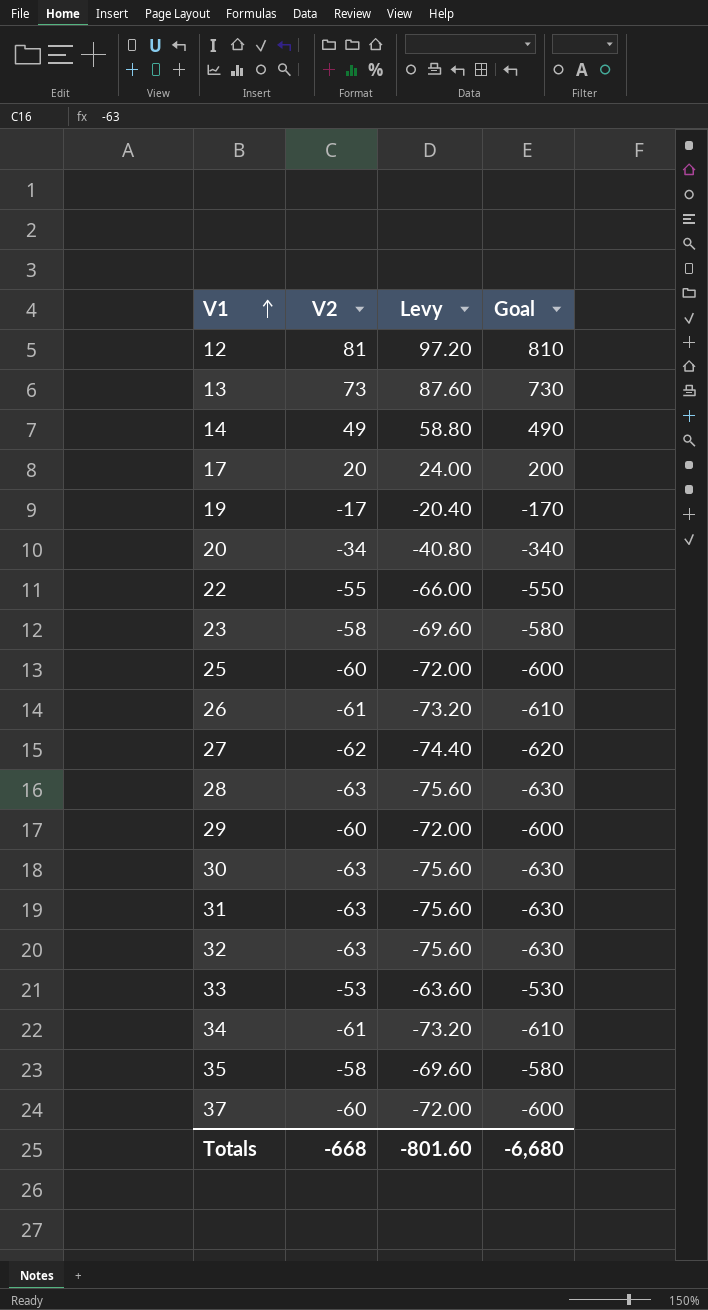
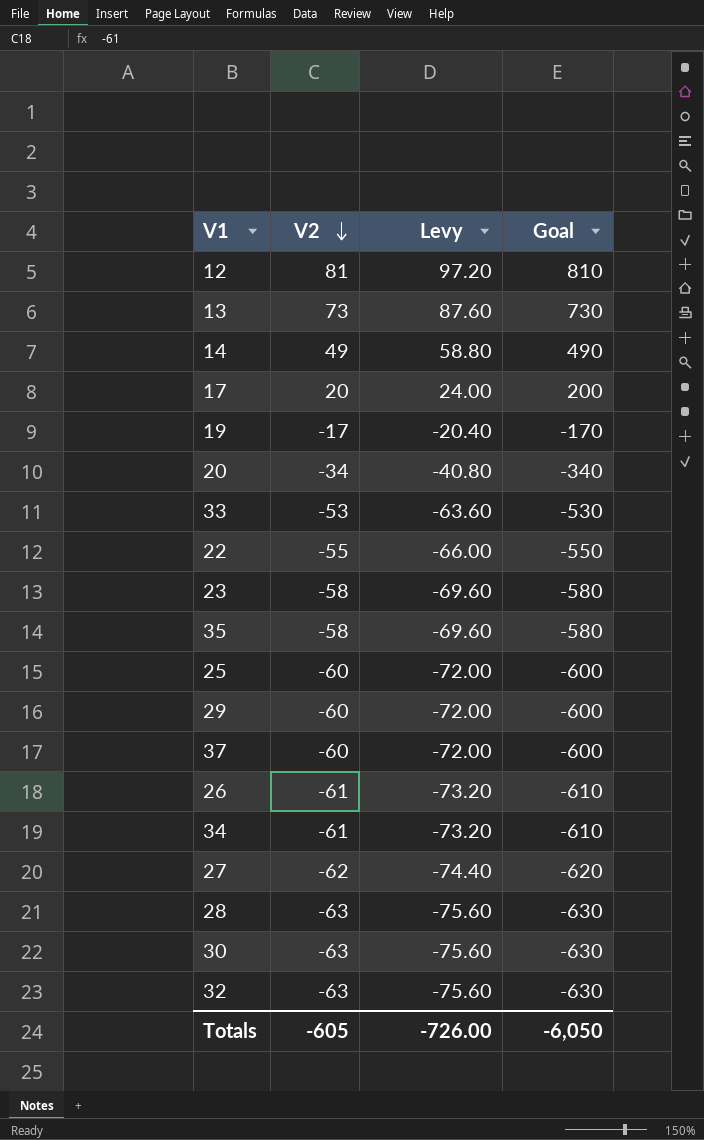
row order: V1 ascending -> V2 descending
row 31: -63 | -75.60 | -630 -> none
Totals | V2: -668 -> -605
Totals | Levy: -801.60 -> -726.00
Totals | Goal: -6,680 -> -6,050

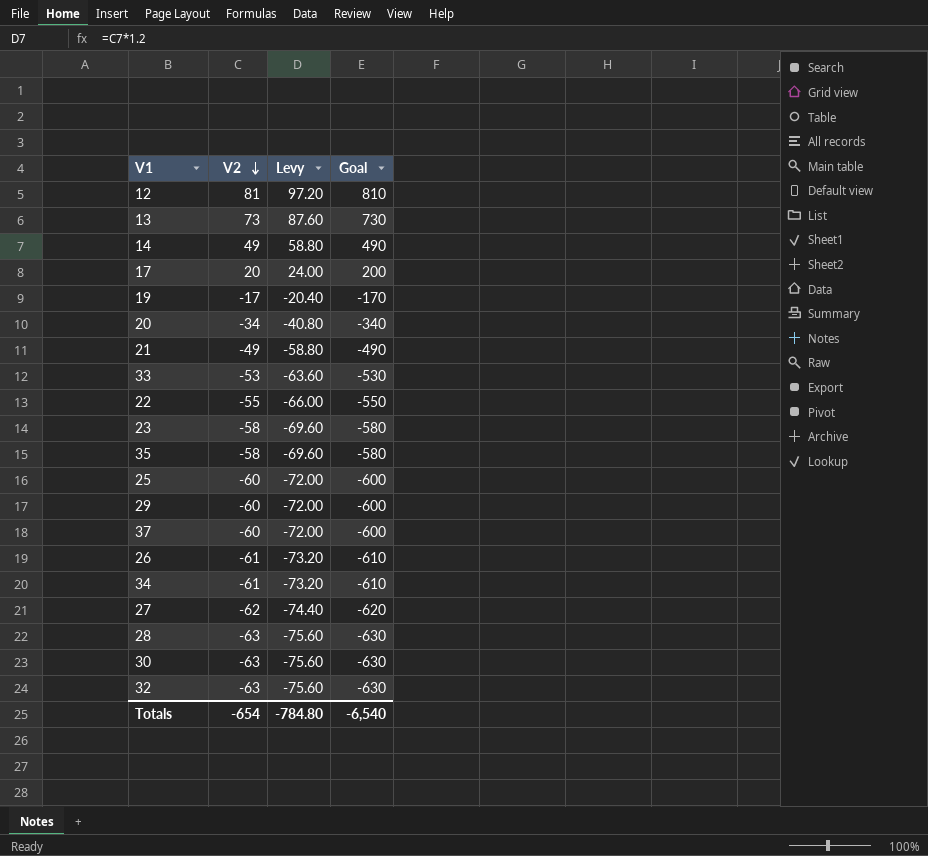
row 21: none -> -49 | -58.80 | -490
Totals | V2: -605 -> -654
Totals | Levy: -726.00 -> -784.80
Totals | Goal: -6,050 -> -6,540

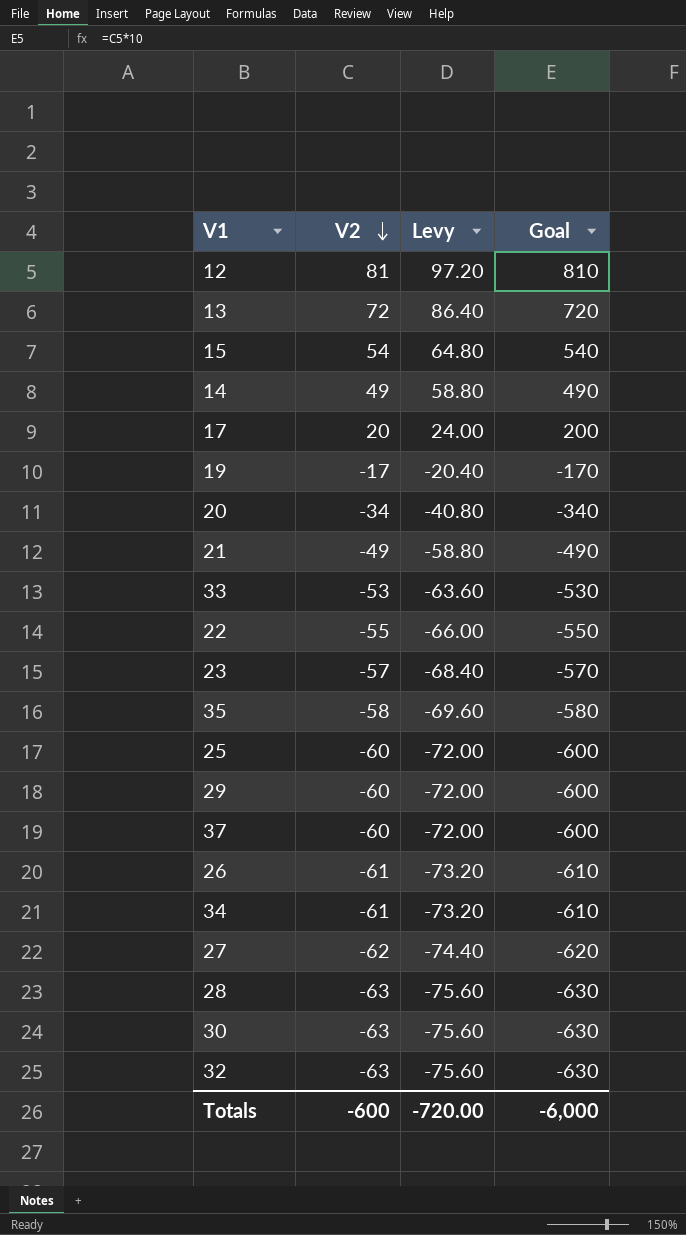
13 | V2: 73 -> 72
13 | Levy: 87.60 -> 86.40
13 | Goal: 730 -> 720
row 15: none -> 54 | 64.80 | 540
23 | V2: -58 -> -57
23 | Levy: -69.60 -> -68.40
23 | Goal: -580 -> -570
Totals | V2: -654 -> -600
Totals | Levy: -784.80 -> -720.00
Totals | Goal: -6,540 -> -6,000

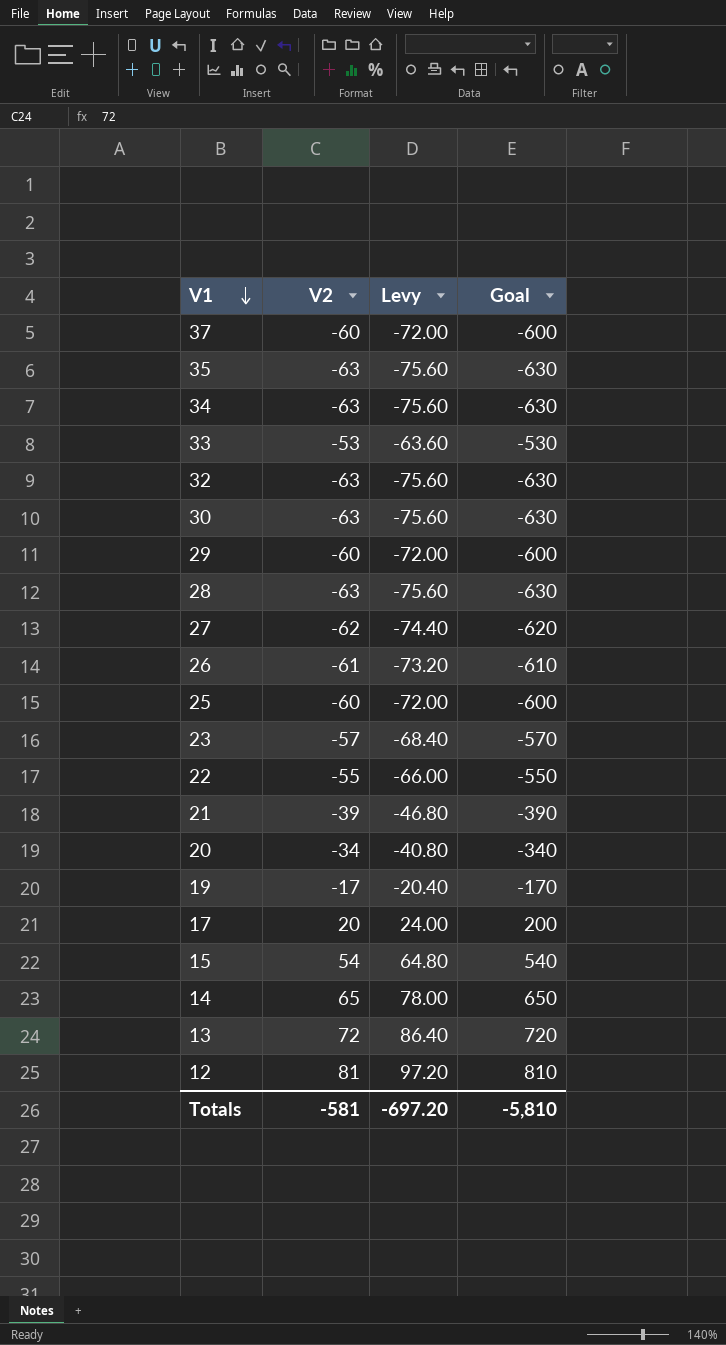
row order: V2 descending -> V1 descending
35 | V2: -58 -> -63
35 | Levy: -69.60 -> -75.60
35 | Goal: -580 -> -630
34 | V2: -61 -> -63
34 | Levy: -73.20 -> -75.60
34 | Goal: -610 -> -630
21 | V2: -49 -> -39
21 | Levy: -58.80 -> -46.80
21 | Goal: -490 -> -390
14 | V2: 49 -> 65
14 | Levy: 58.80 -> 78.00
14 | Goal: 490 -> 650
Totals | V2: -600 -> -581
Totals | Levy: -720.00 -> -697.20
Totals | Goal: -6,000 -> -5,810

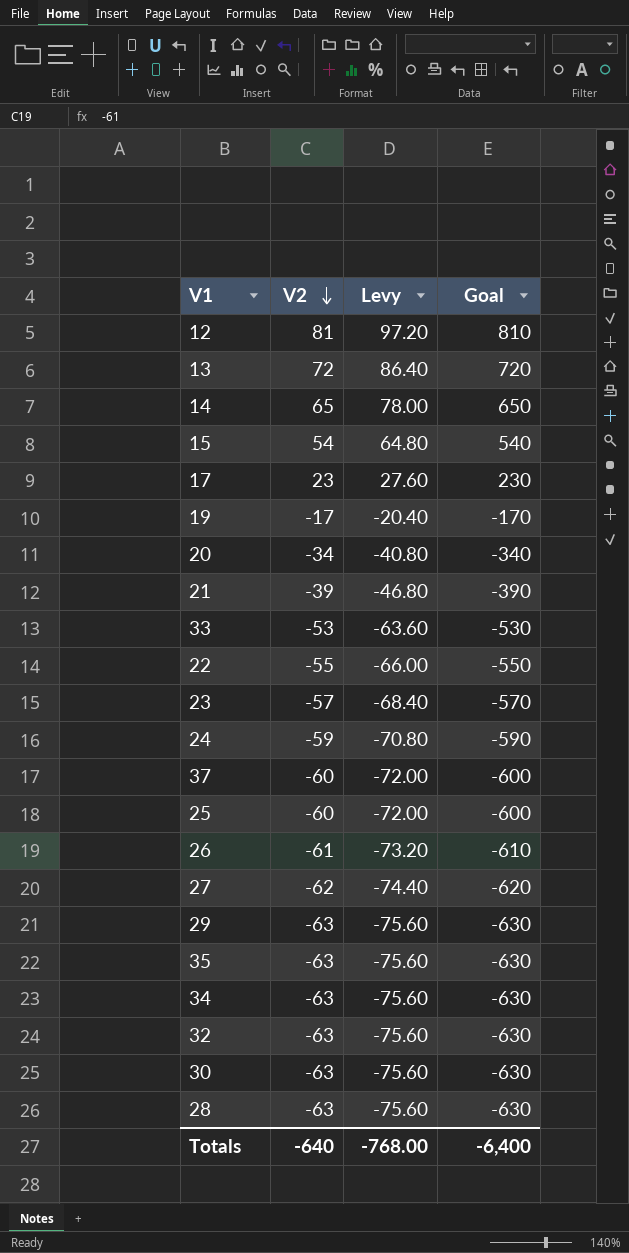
row order: V1 descending -> V2 descending
17 | V2: 20 -> 23
17 | Levy: 24.00 -> 27.60
17 | Goal: 200 -> 230
row 24: none -> -59 | -70.80 | -590
29 | V2: -60 -> -63
29 | Levy: -72.00 -> -75.60
29 | Goal: -600 -> -630
Totals | V2: -581 -> -640
Totals | Levy: -697.20 -> -768.00
Totals | Goal: -5,810 -> -6,400

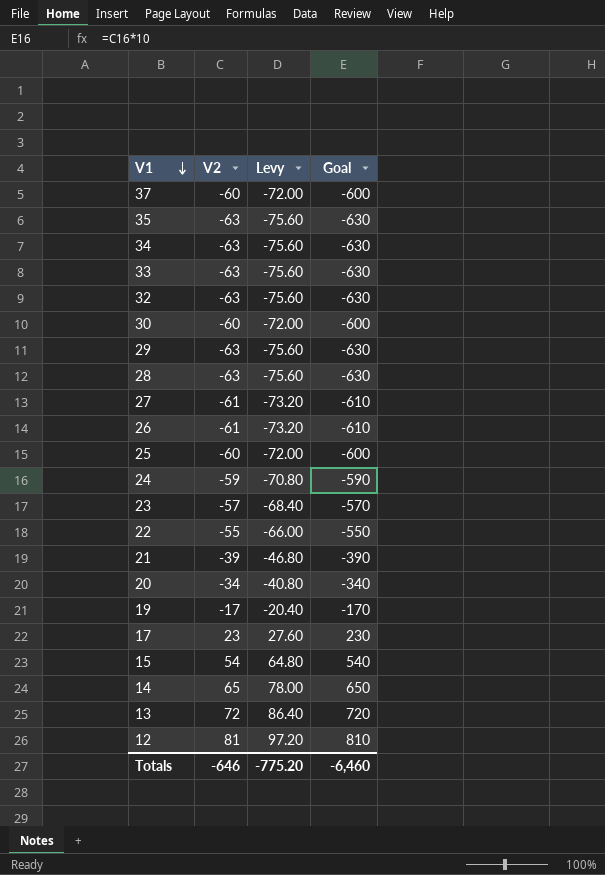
row order: V2 descending -> V1 descending
33 | V2: -53 -> -63
33 | Levy: -63.60 -> -75.60
33 | Goal: -530 -> -630
30 | V2: -63 -> -60
30 | Levy: -75.60 -> -72.00
30 | Goal: -630 -> -600
27 | V2: -62 -> -61
27 | Levy: -74.40 -> -73.20
27 | Goal: -620 -> -610
Totals | V2: -640 -> -646
Totals | Levy: -768.00 -> -775.20
Totals | Goal: -6,400 -> -6,460

